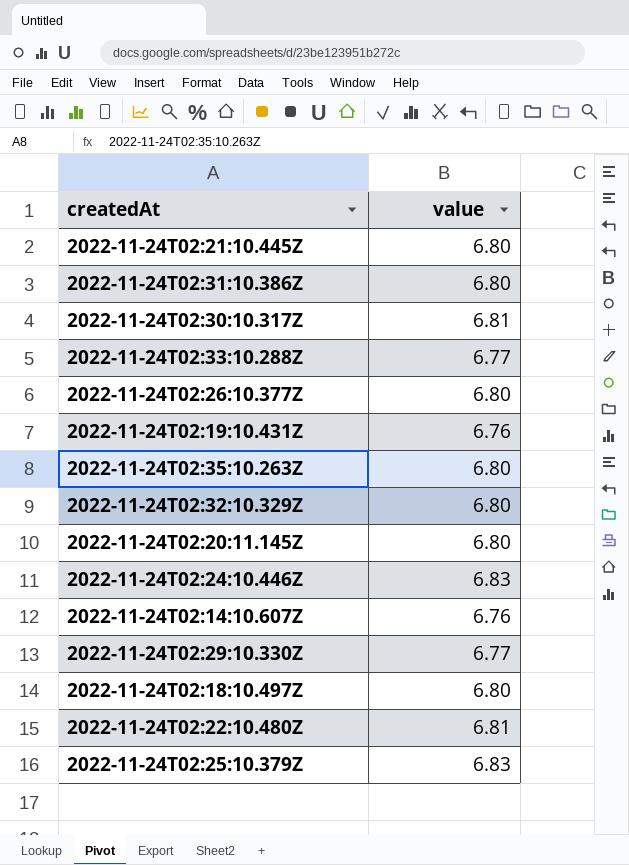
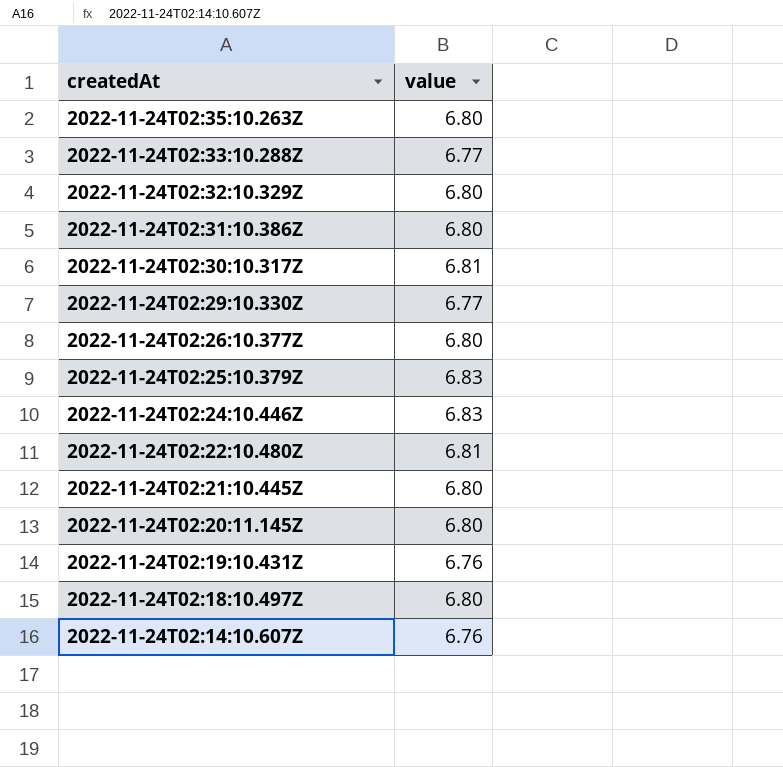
row order: none -> createdAt descending

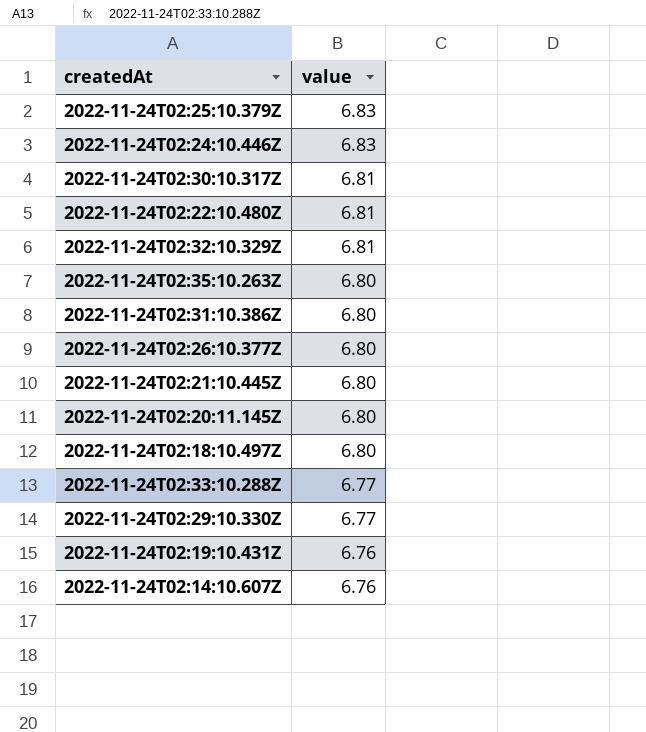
row order: createdAt descending -> value descending
2022-11-24T02:32:10.329Z | value: 6.80 -> 6.81

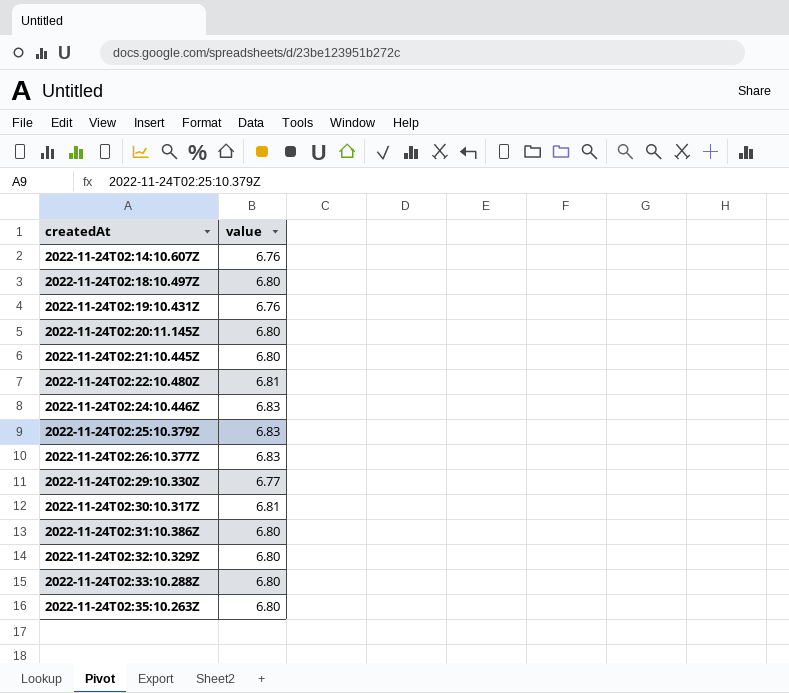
row order: value descending -> createdAt ascending
2022-11-24T02:26:10.377Z | value: 6.80 -> 6.83
2022-11-24T02:32:10.329Z | value: 6.81 -> 6.80
2022-11-24T02:33:10.288Z | value: 6.77 -> 6.80

